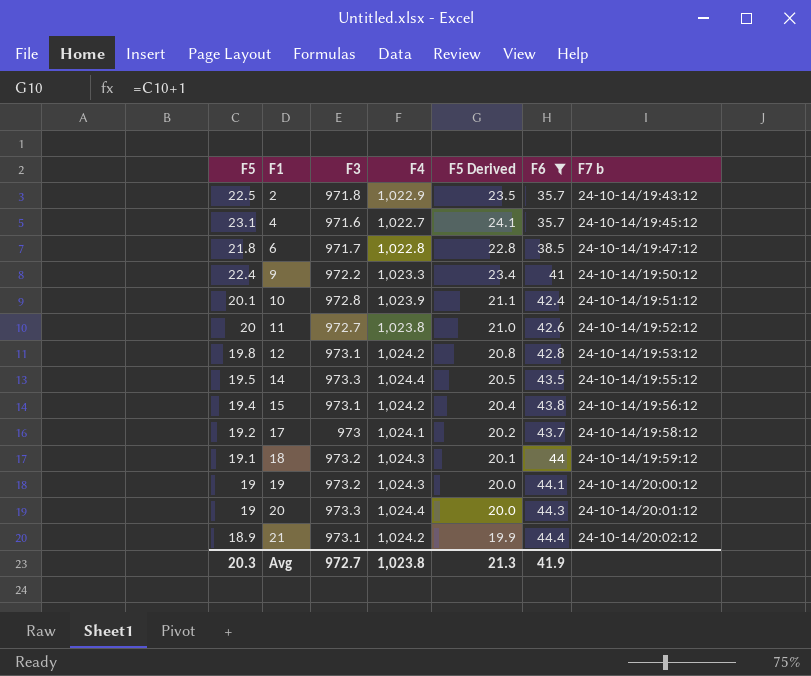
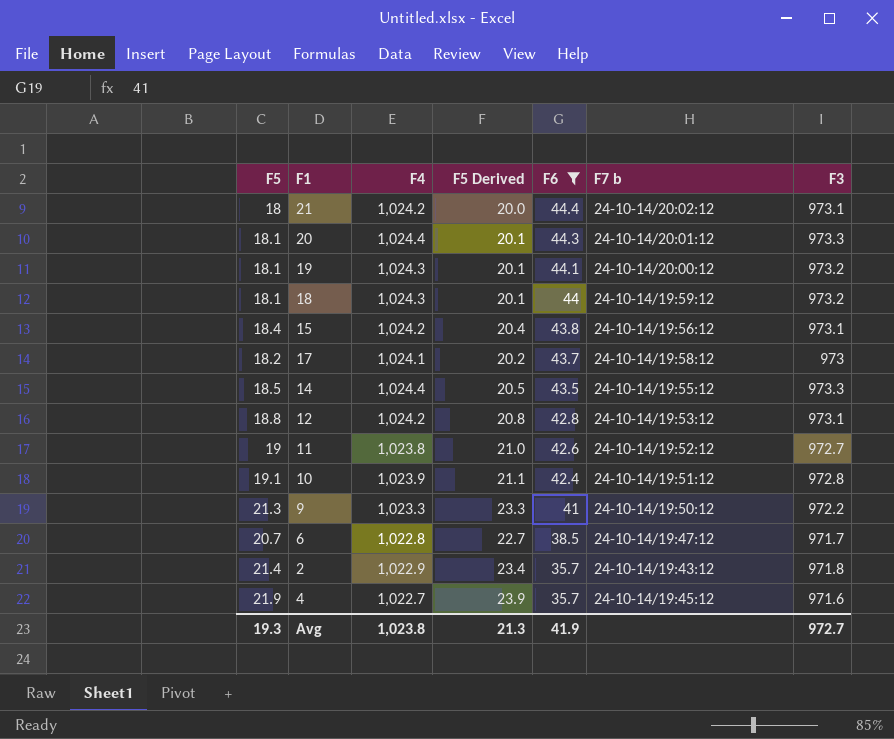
row order: F1 ascending -> F6 descending
column F5 Derived | formula: [F5] + 1 -> [F5] + 2
column F3 | position: 3 -> 7
21 | F5: 18.9 -> 18
20 | F5: 19 -> 18.1
19 | F5: 19 -> 18.1
18 | F5: 19.1 -> 18.1
15 | F5: 19.4 -> 18.4
17 | F5: 19.2 -> 18.2
14 | F5: 19.5 -> 18.5
12 | F5: 19.8 -> 18.8
11 | F5: 20 -> 19
10 | F5: 20.1 -> 19.1
9 | F5: 22.4 -> 21.3
6 | F5: 21.8 -> 20.7
2 | F5: 22.5 -> 21.4
4 | F5: 23.1 -> 21.9
Avg | F5: 20.3 -> 19.3

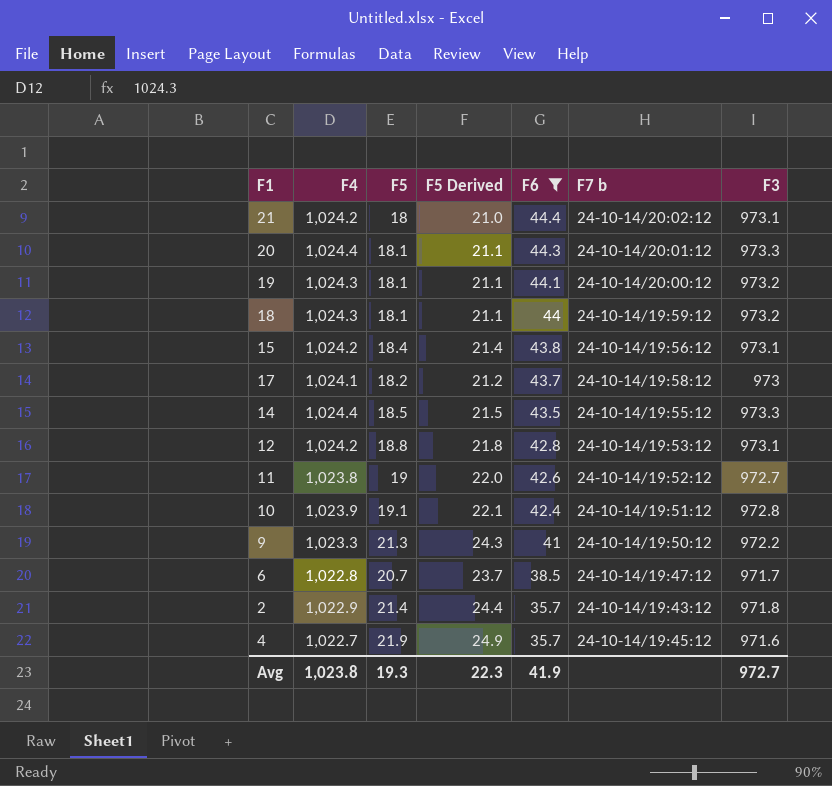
column F5 | position: 1 -> 3
column F5 Derived | formula: [F5] + 2 -> [F5] + 3
Avg | F5 Derived: 21.3 -> 22.3

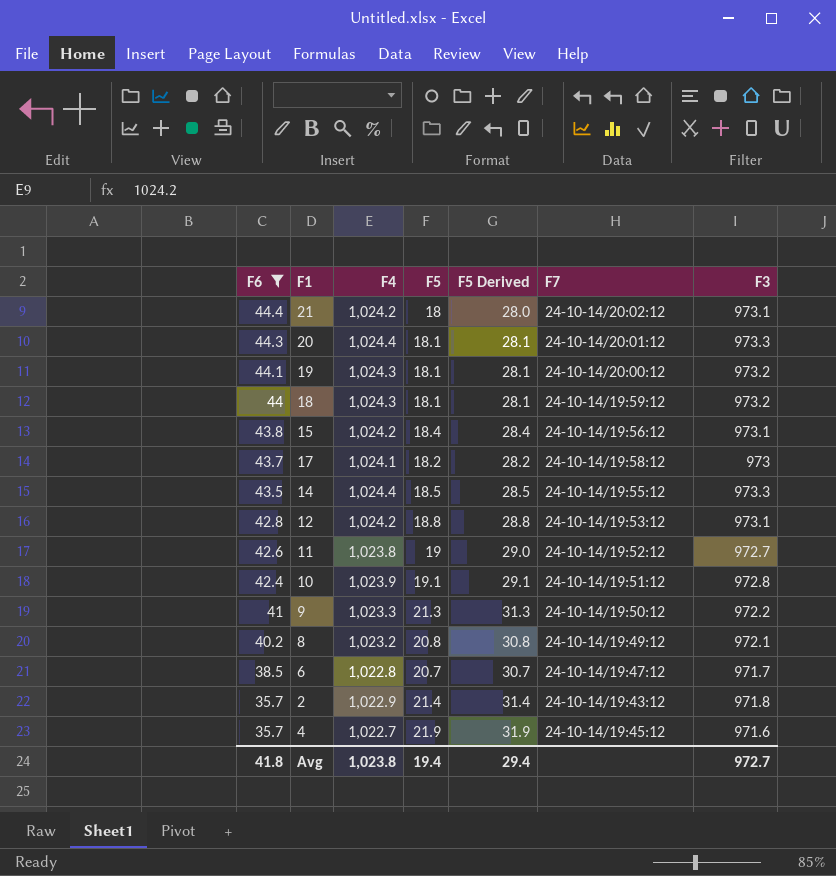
column F6 | position: 5 -> 1
column F5 Derived | formula: [F5] + 3 -> [F5] + 10
column name: F7 b -> F7
row 8: none -> 40.2 | 1,023.2 | 20.8 | 30.8 | 24-10-14/19:49:12 | 972.1
Avg | F6: 41.9 -> 41.8
Avg | F5: 19.3 -> 19.4
Avg | F5 Derived: 22.3 -> 29.4

